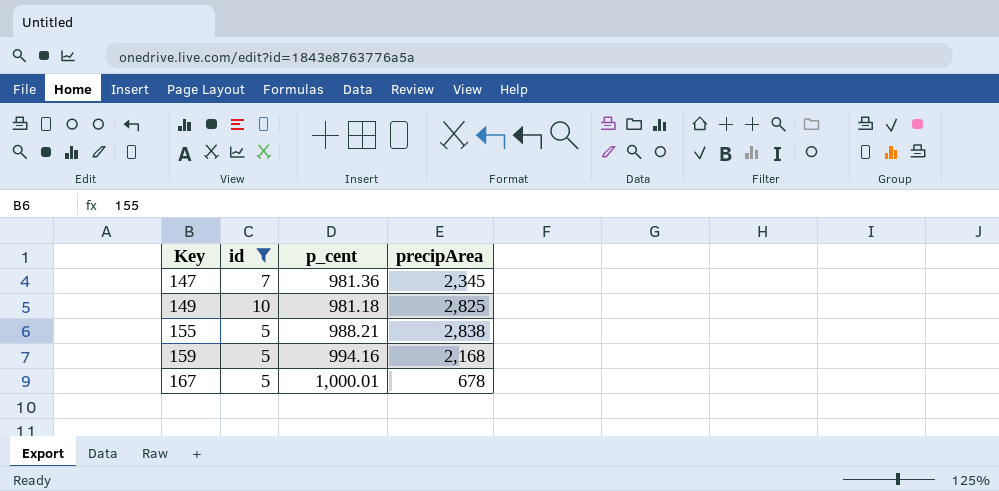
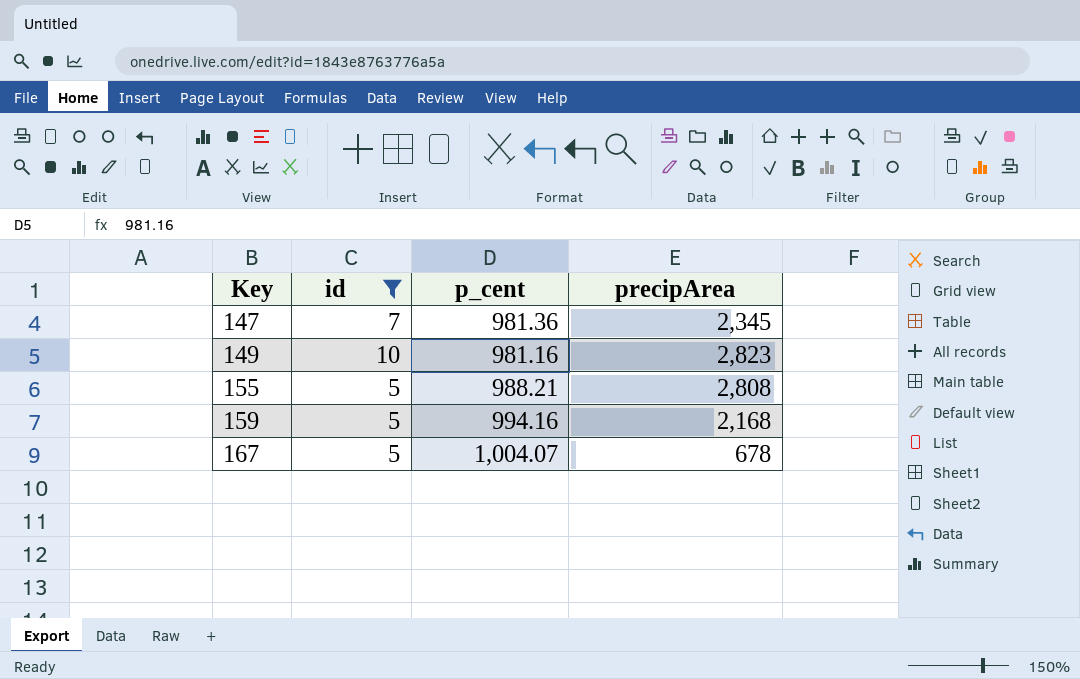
149 | p_cent: 981.18 -> 981.16
149 | precipArea: 2,825 -> 2,823
155 | precipArea: 2,838 -> 2,808
167 | p_cent: 1,000.01 -> 1,004.07

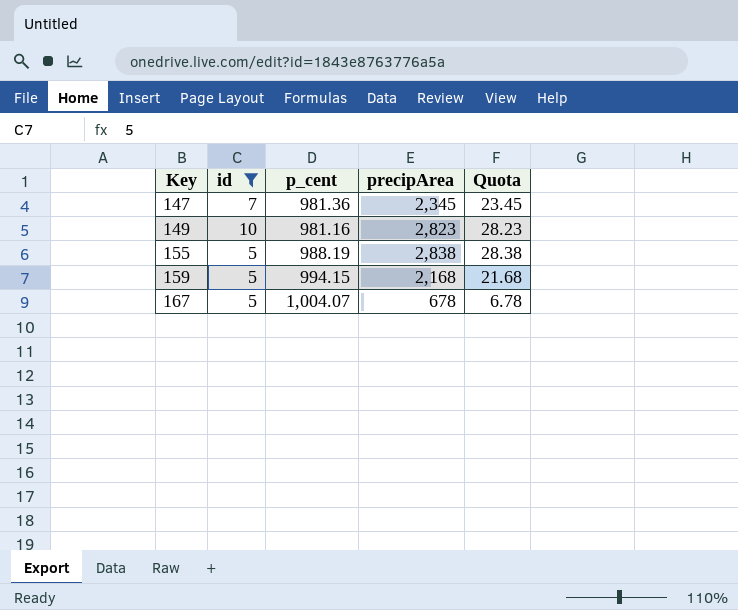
column Quota | formula: none -> [precipArea] * 0.01
155 | p_cent: 988.21 -> 988.19
155 | precipArea: 2,808 -> 2,838
159 | p_cent: 994.16 -> 994.15

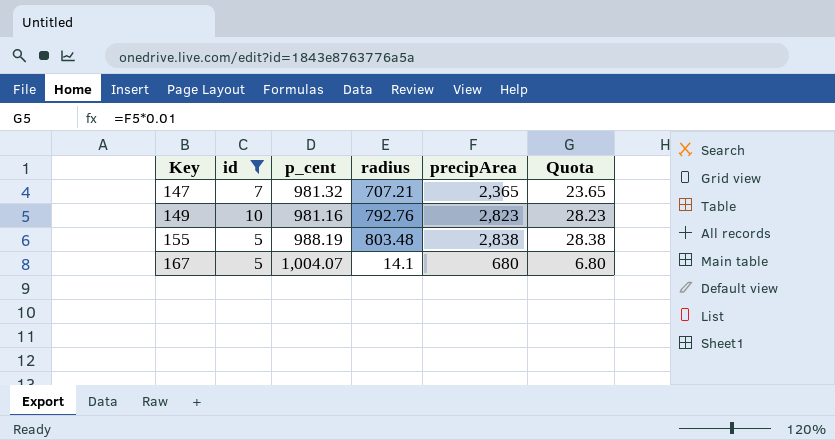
column radius | position: none -> 4
row 159: 5 | 994.15 | 2,168 | 21.68 -> none
147 | p_cent: 981.36 -> 981.32
147 | precipArea: 2,345 -> 2,365
147 | Quota: 23.45 -> 23.65
167 | precipArea: 678 -> 680
167 | Quota: 6.78 -> 6.80

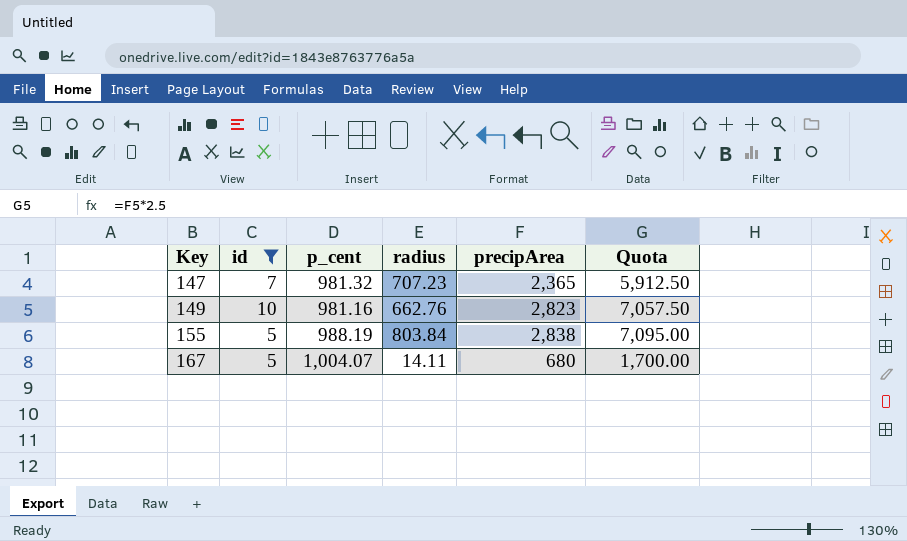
column Quota | formula: [precipArea] * 0.01 -> [precipArea] * 2.5
147 | radius: 707.21 -> 707.23
149 | radius: 792.76 -> 662.76
155 | radius: 803.48 -> 803.84
167 | radius: 14.1 -> 14.11

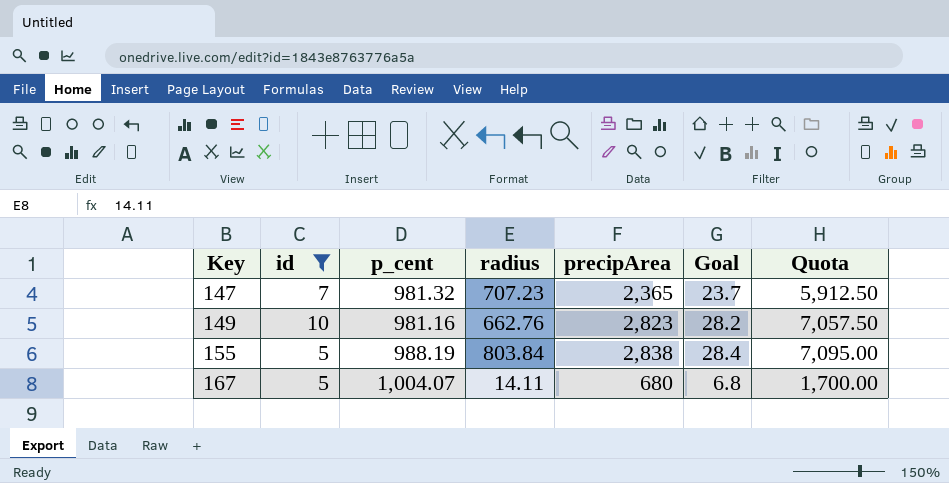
column Goal | formula: none -> [precipArea] * 0.01

